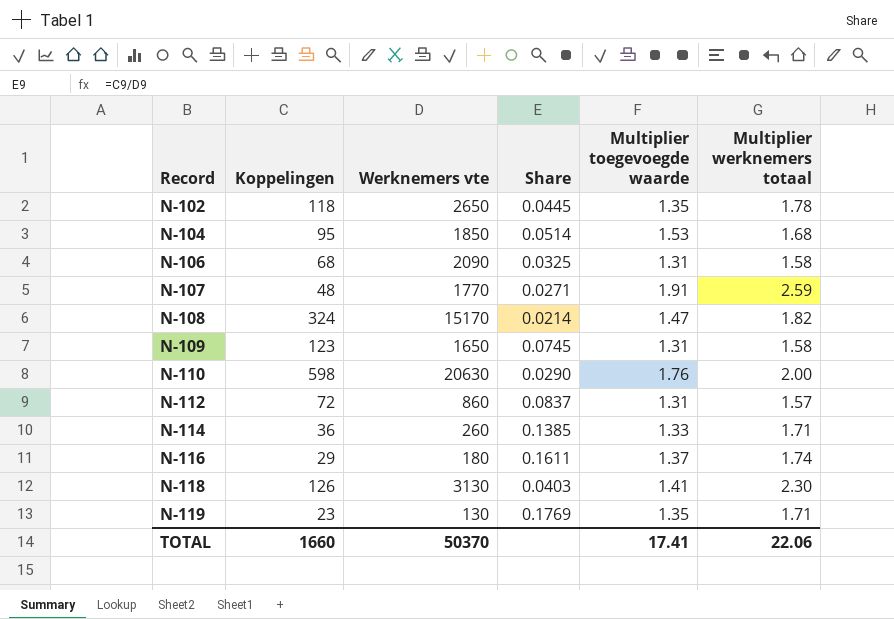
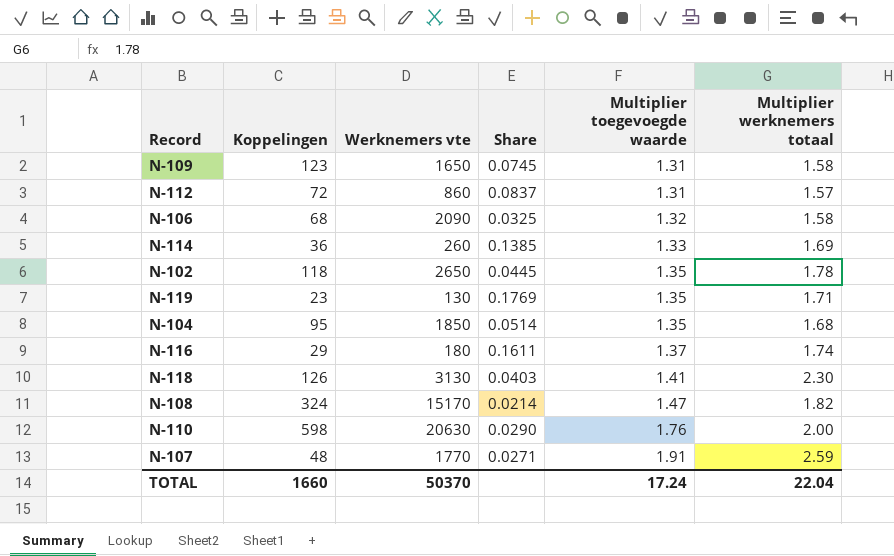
row order: Record ascending -> Multiplier toegevoegde waarde ascending
N-106 | Multiplier toegevoegde waarde: 1.31 -> 1.32
N-114 | Multiplier werknemers totaal: 1.71 -> 1.69
N-104 | Multiplier toegevoegde waarde: 1.53 -> 1.35
TOTAL | Multiplier toegevoegde waarde: 17.41 -> 17.24
TOTAL | Multiplier werknemers totaal: 22.06 -> 22.04

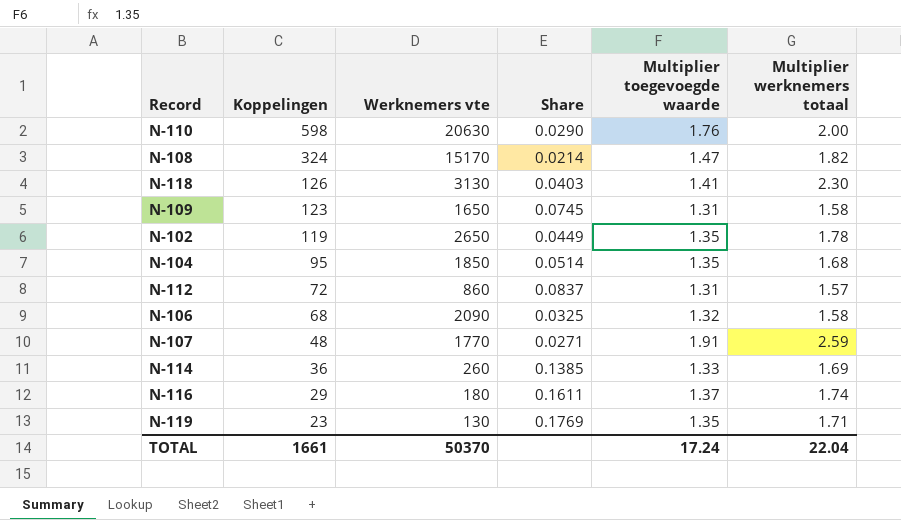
row order: Multiplier toegevoegde waarde ascending -> Koppelingen descending
N-102 | Koppelingen: 118 -> 119
N-102 | Share: 0.0445 -> 0.0449
TOTAL | Koppelingen: 1660 -> 1661

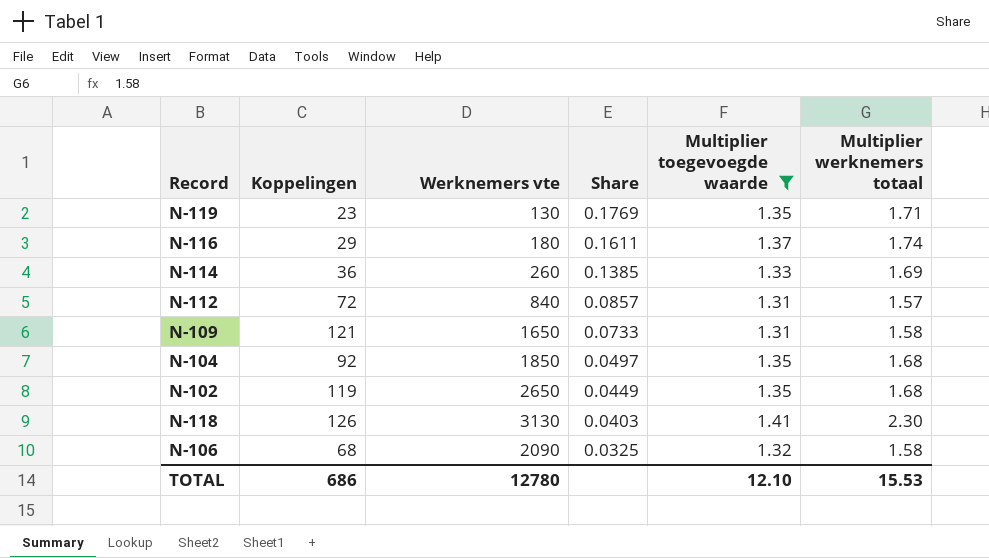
filter: none -> Multiplier toegevoegde waarde <= 1.41
row order: Koppelingen descending -> Share descending
N-112 | Werknemers vte: 860 -> 840
N-112 | Share: 0.0837 -> 0.0857
N-109 | Koppelingen: 123 -> 121
N-109 | Share: 0.0745 -> 0.0733
N-104 | Koppelingen: 95 -> 92
N-104 | Share: 0.0514 -> 0.0497
N-102 | Multiplier werknemers totaal: 1.78 -> 1.68
TOTAL | Koppelingen: 1661 -> 686
TOTAL | Werknemers vte: 50370 -> 12780
TOTAL | Multiplier toegevoegde waarde: 17.24 -> 12.10
TOTAL | Multiplier werknemers totaal: 22.04 -> 15.53

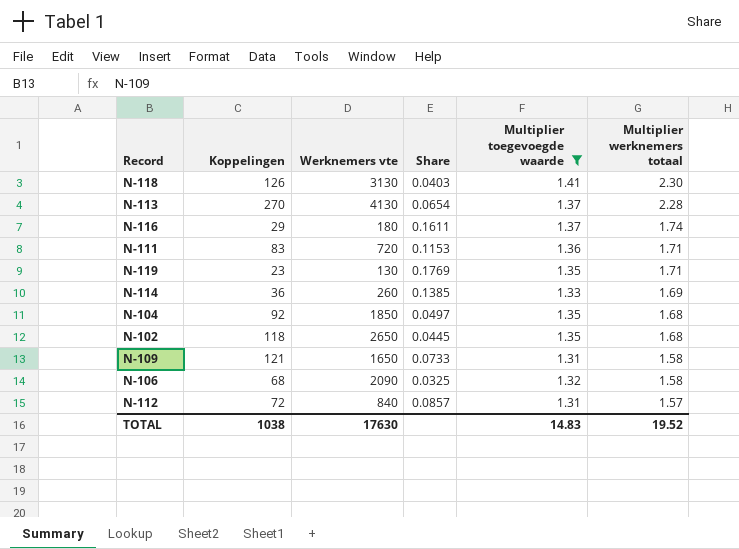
row order: Share descending -> Multiplier werknemers totaal descending
row N-113: none -> 270 | 4130 | 0.0654 | 1.37 | 2.28
row N-111: none -> 83 | 720 | 0.1153 | 1.36 | 1.71
N-102 | Koppelingen: 119 -> 118
N-102 | Share: 0.0449 -> 0.0445
TOTAL | Koppelingen: 686 -> 1038
TOTAL | Werknemers vte: 12780 -> 17630
TOTAL | Multiplier toegevoegde waarde: 12.10 -> 14.83
TOTAL | Multiplier werknemers totaal: 15.53 -> 19.52

